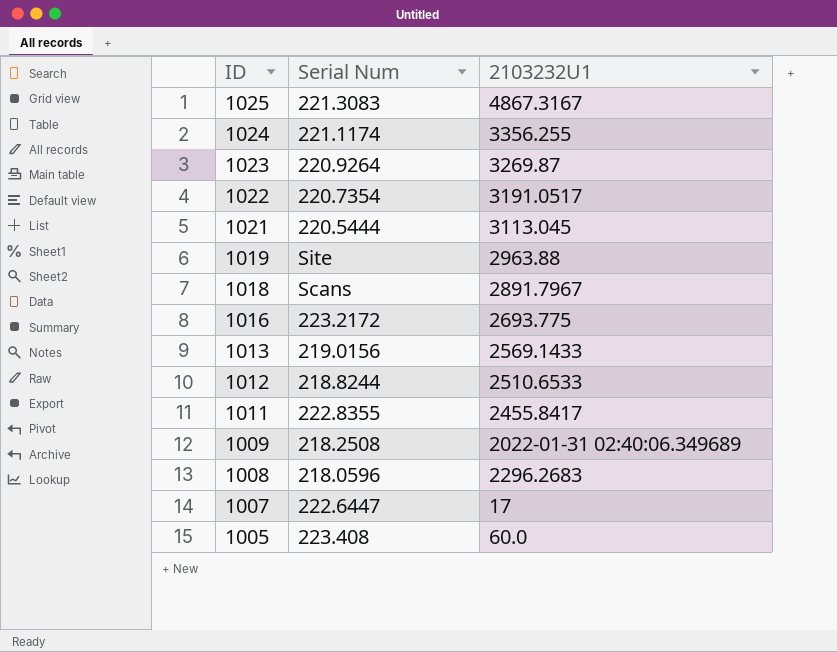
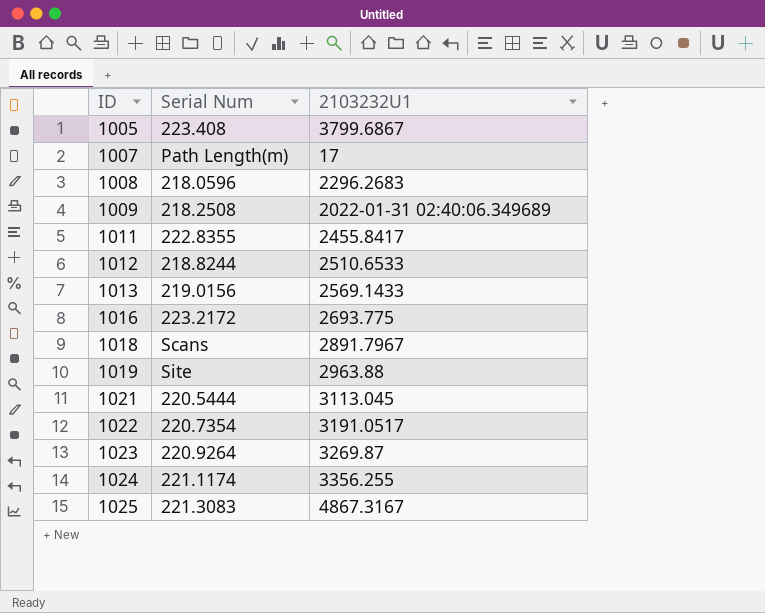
row order: ID descending -> ID ascending
1005 | 2103232U1: 60.0 -> 3799.6867
1007 | Serial Num: 222.6447 -> Path Length(m)

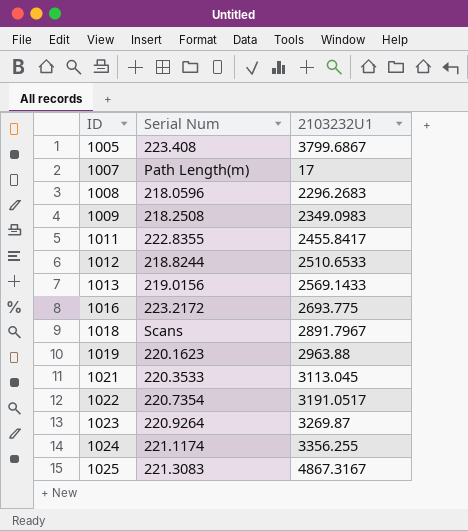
1009 | 2103232U1: 2022-01-31 02:40:06.349689 -> 2349.0983
1019 | Serial Num: Site -> 220.1623
1021 | Serial Num: 220.5444 -> 220.3533

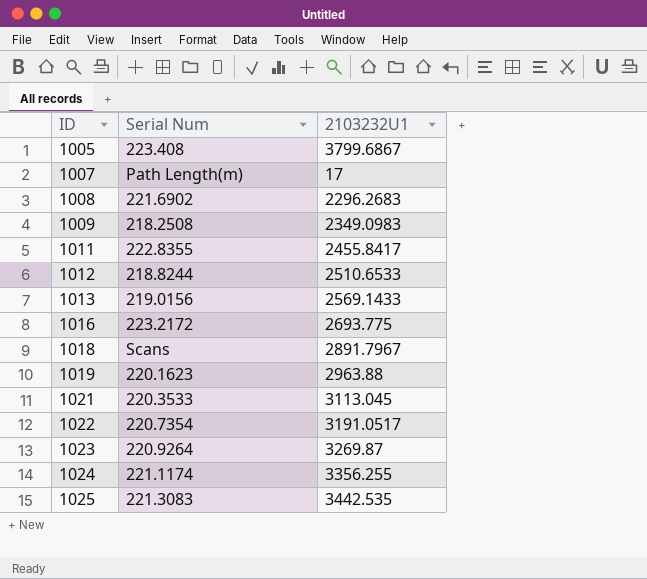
1008 | Serial Num: 218.0596 -> 221.6902
1025 | 2103232U1: 4867.3167 -> 3442.535

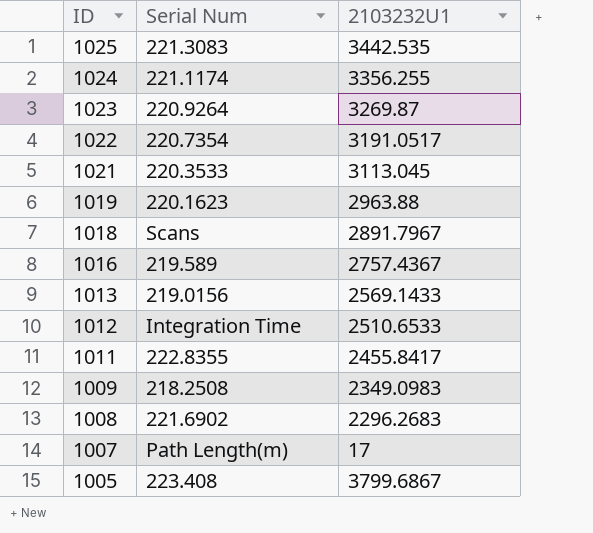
row order: ID ascending -> ID descending
1016 | Serial Num: 223.2172 -> 219.589
1016 | 2103232U1: 2693.775 -> 2757.4367
1012 | Serial Num: 218.8244 -> Integration Time

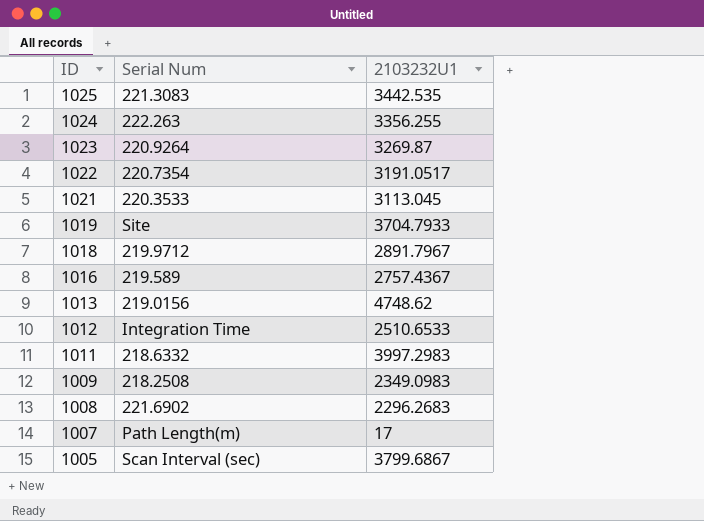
1024 | Serial Num: 221.1174 -> 222.263
1019 | Serial Num: 220.1623 -> Site
1019 | 2103232U1: 2963.88 -> 3704.7933
1018 | Serial Num: Scans -> 219.9712
1013 | 2103232U1: 2569.1433 -> 4748.62
1011 | Serial Num: 222.8355 -> 218.6332
1011 | 2103232U1: 2455.8417 -> 3997.2983
1005 | Serial Num: 223.408 -> Scan Interval (sec)

